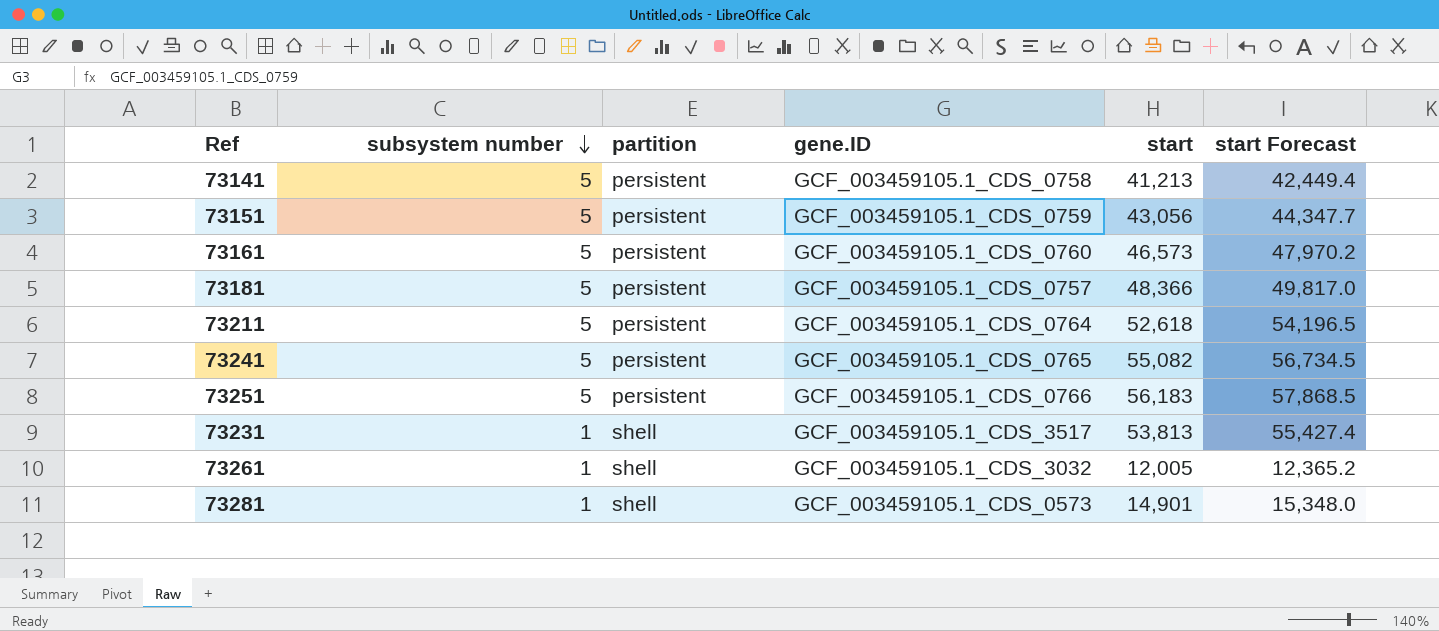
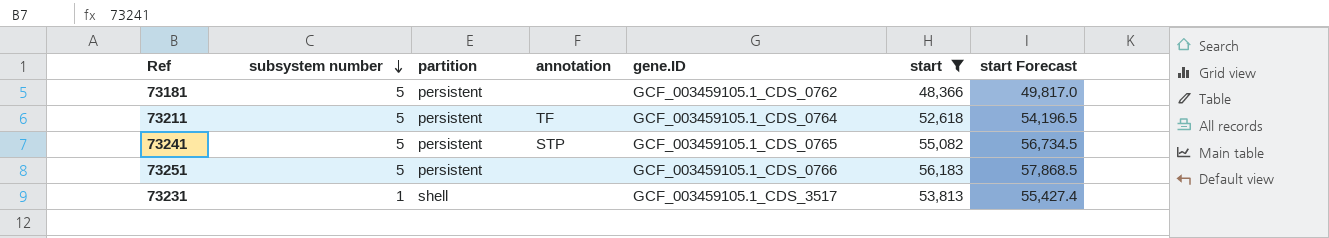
filter: none -> start >= 48,366
column annotation | position: none -> 4
73181 | gene.ID: GCF_003459105.1_CDS_0757 -> GCF_003459105.1_CDS_0762

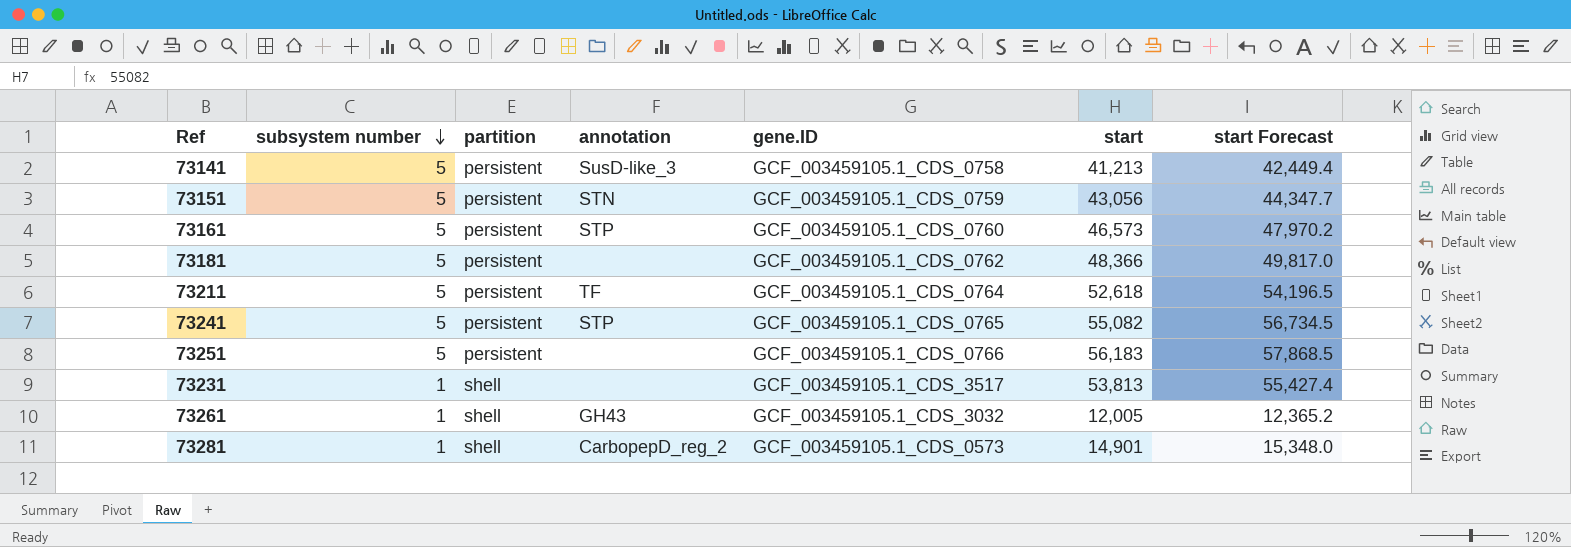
filter: start >= 48,366 -> none

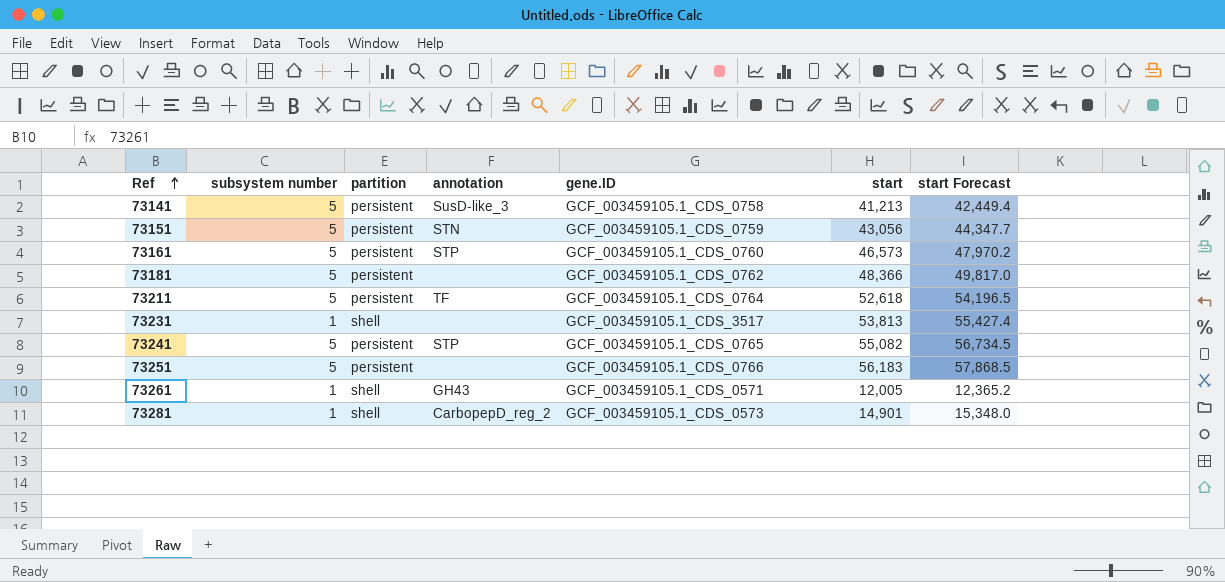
row order: subsystem number descending -> Ref ascending
73261 | gene.ID: GCF_003459105.1_CDS_3032 -> GCF_003459105.1_CDS_0571

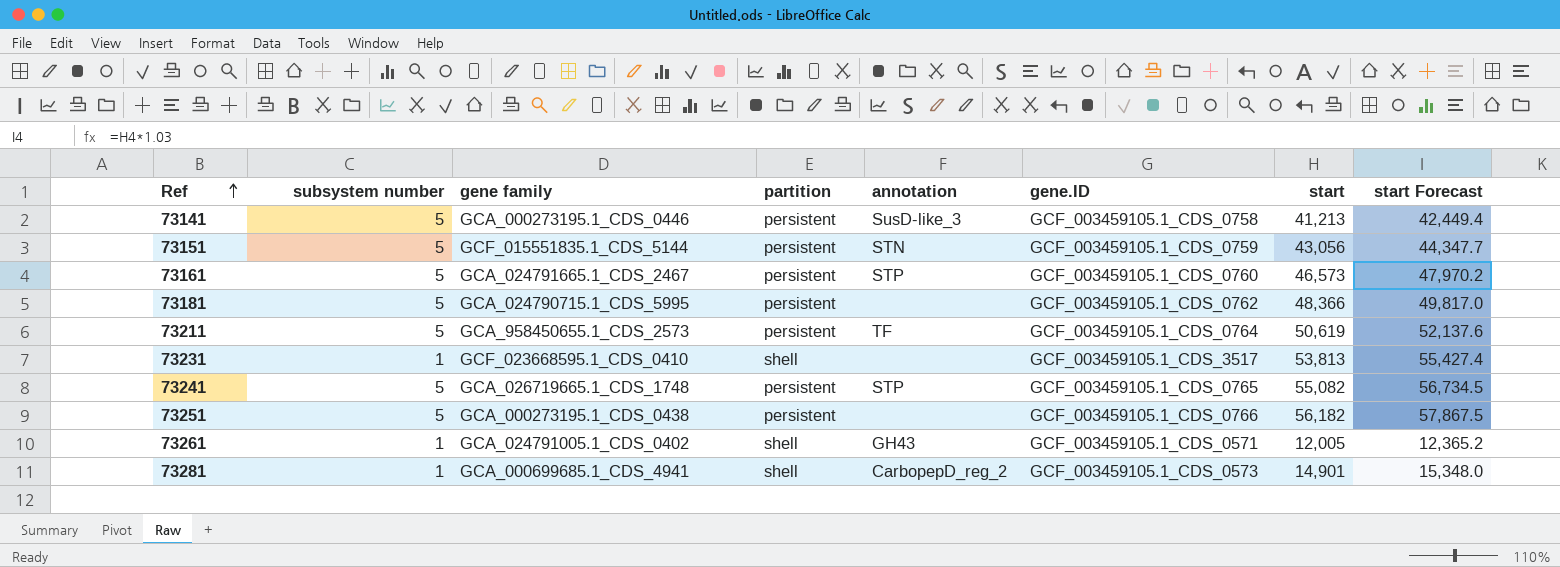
column gene family | position: none -> 3
73211 | start: 52,618 -> 50,619
73211 | start Forecast: 54,196.5 -> 52,137.6
73251 | start: 56,183 -> 56,182
73251 | start Forecast: 57,868.5 -> 57,867.5

